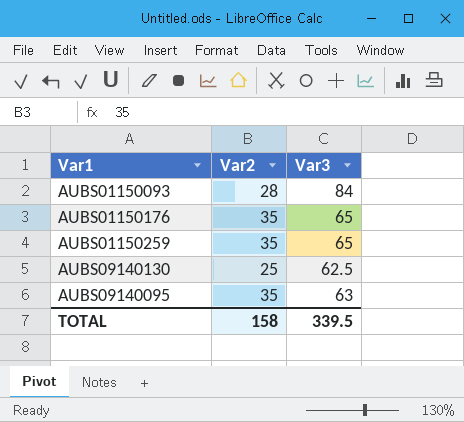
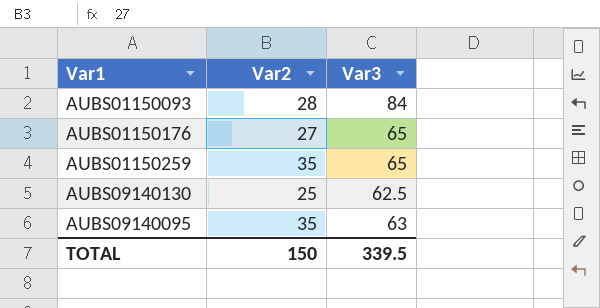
AUBS01150176 | Var2: 35 -> 27
TOTAL | Var2: 158 -> 150

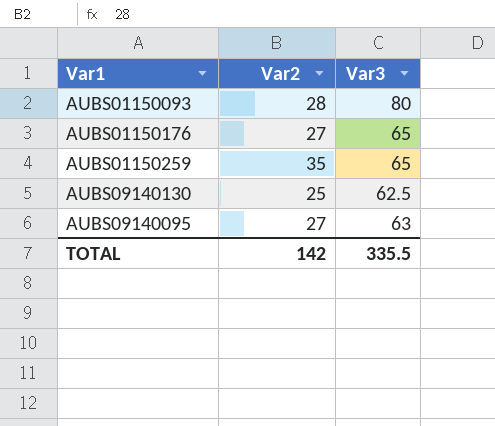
AUBS01150093 | Var3: 84 -> 80
AUBS09140095 | Var2: 35 -> 27
TOTAL | Var2: 150 -> 142
TOTAL | Var3: 339.5 -> 335.5

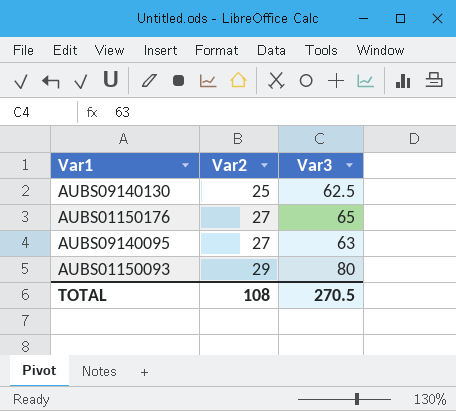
row order: none -> Var2 ascending
row AUBS01150259: 35 | 65 -> none
AUBS01150093 | Var2: 28 -> 29
TOTAL | Var2: 142 -> 108
TOTAL | Var3: 335.5 -> 270.5

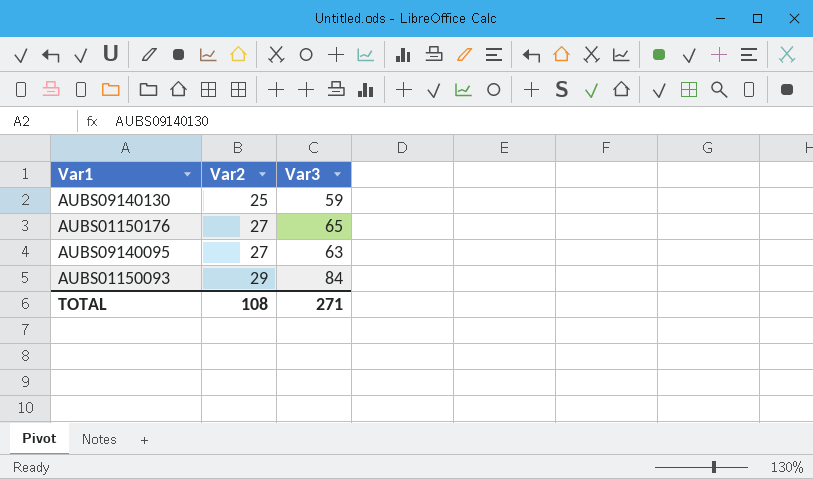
AUBS09140130 | Var3: 62.5 -> 59
AUBS01150093 | Var3: 80 -> 84
TOTAL | Var3: 270.5 -> 271

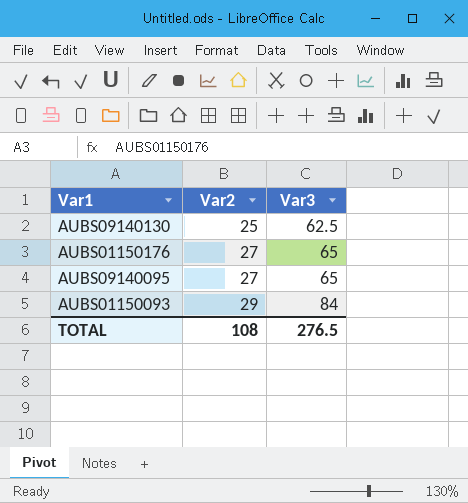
AUBS09140130 | Var3: 59 -> 62.5
AUBS09140095 | Var3: 63 -> 65
TOTAL | Var3: 271 -> 276.5

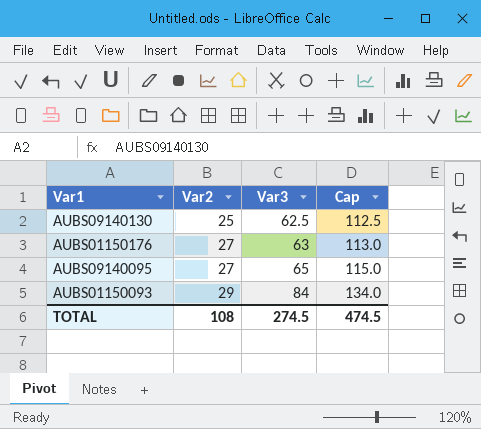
column Cap | formula: none -> [Var3] + 50
AUBS01150176 | Var3: 65 -> 63
TOTAL | Var3: 276.5 -> 274.5

